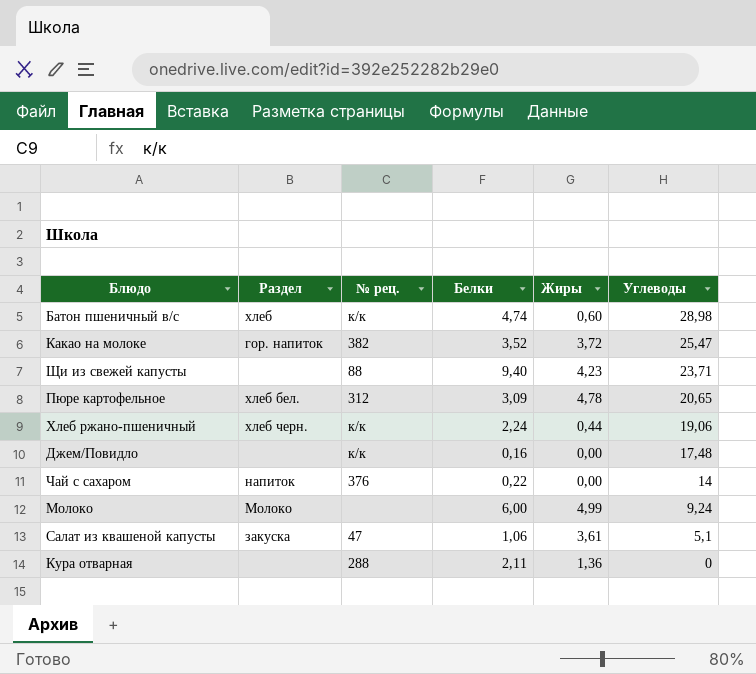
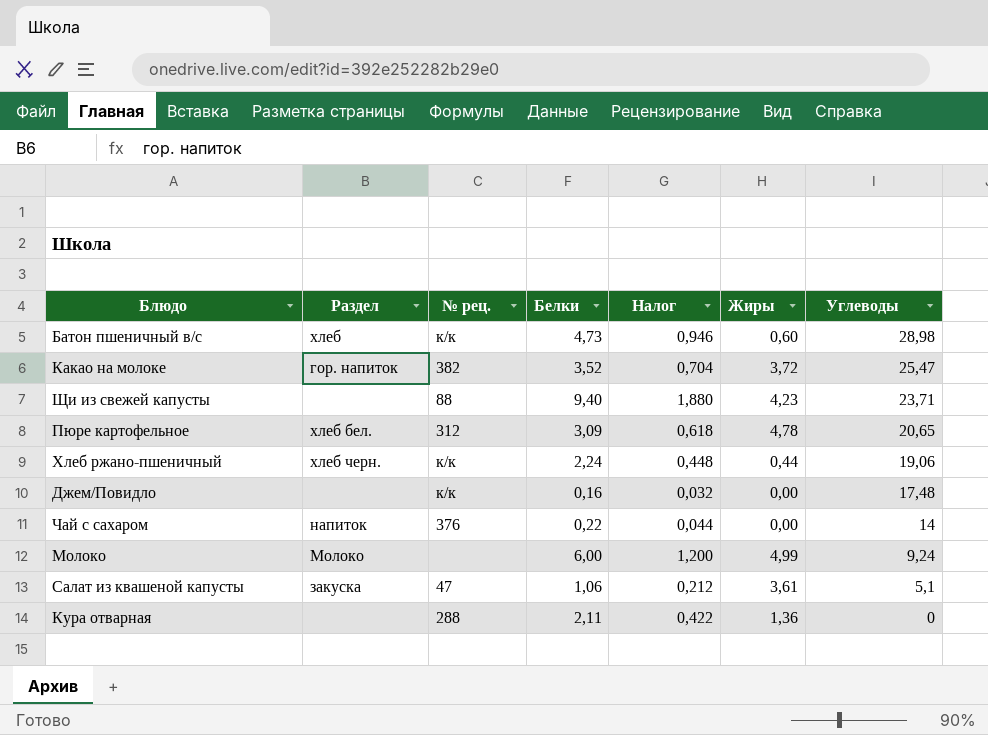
column Налог | formula: none -> [Белки] * 0,2
Батон пшеничный в/с | Белки: 4,74 -> 4,73

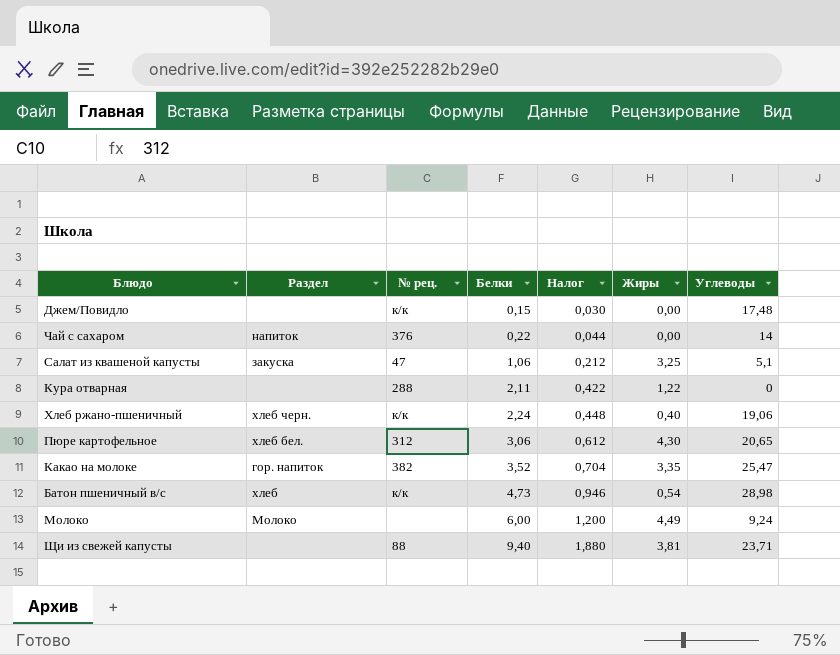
row order: Углеводы descending -> Белки ascending
Джем/Повидло | Белки: 0,16 -> 0,15
Джем/Повидло | Налог: 0,032 -> 0,030
Салат из квашеной капусты | Жиры: 3,61 -> 3,25
Кура отварная | Жиры: 1,36 -> 1,22
Хлеб ржано-пшеничный | Жиры: 0,44 -> 0,40
Пюре картофельное | Белки: 3,09 -> 3,06
Пюре картофельное | Налог: 0,618 -> 0,612
Пюре картофельное | Жиры: 4,78 -> 4,30
Какао на молоке | Жиры: 3,72 -> 3,35
Батон пшеничный в/с | Жиры: 0,60 -> 0,54
Молоко | Жиры: 4,99 -> 4,49
Щи из свежей капусты | Жиры: 4,23 -> 3,81

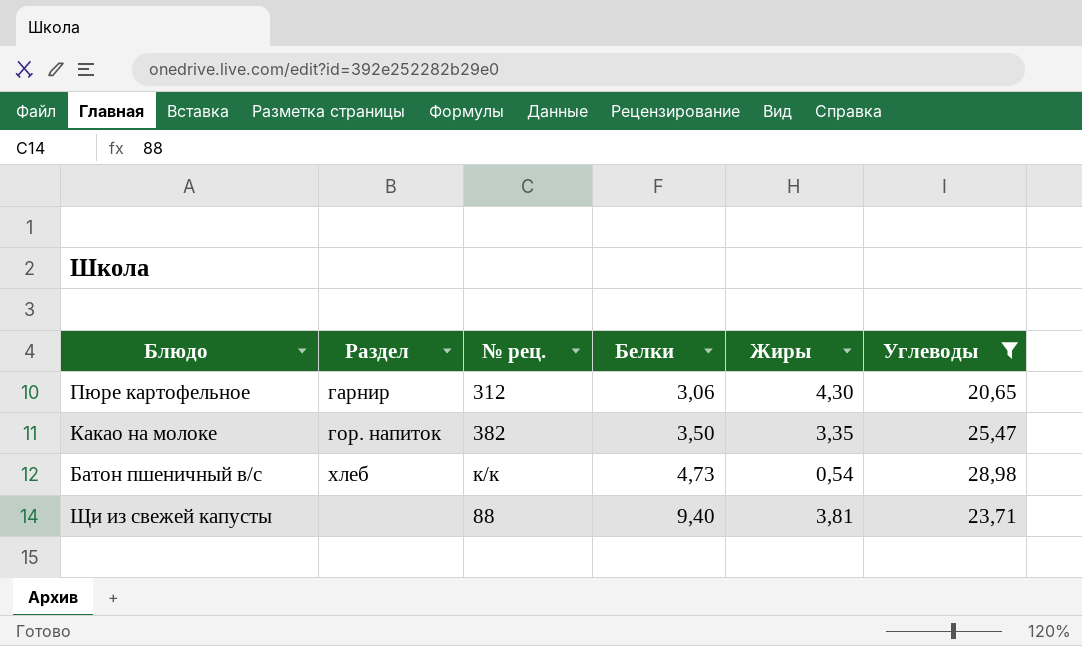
filter: none -> Углеводы >= 20,65
column Налог | formula: [Белки] * 0,2 -> none
Пюре картофельное | Раздел: хлеб бел. -> гарнир
Какао на молоке | Белки: 3,52 -> 3,50

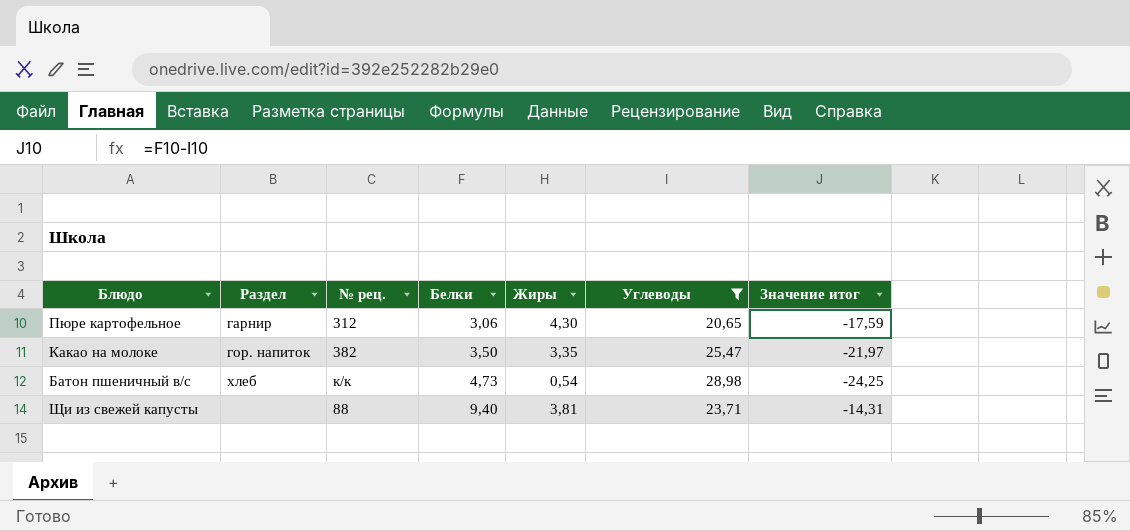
column Значение итог | formula: none -> [Белки] - [Углеводы]

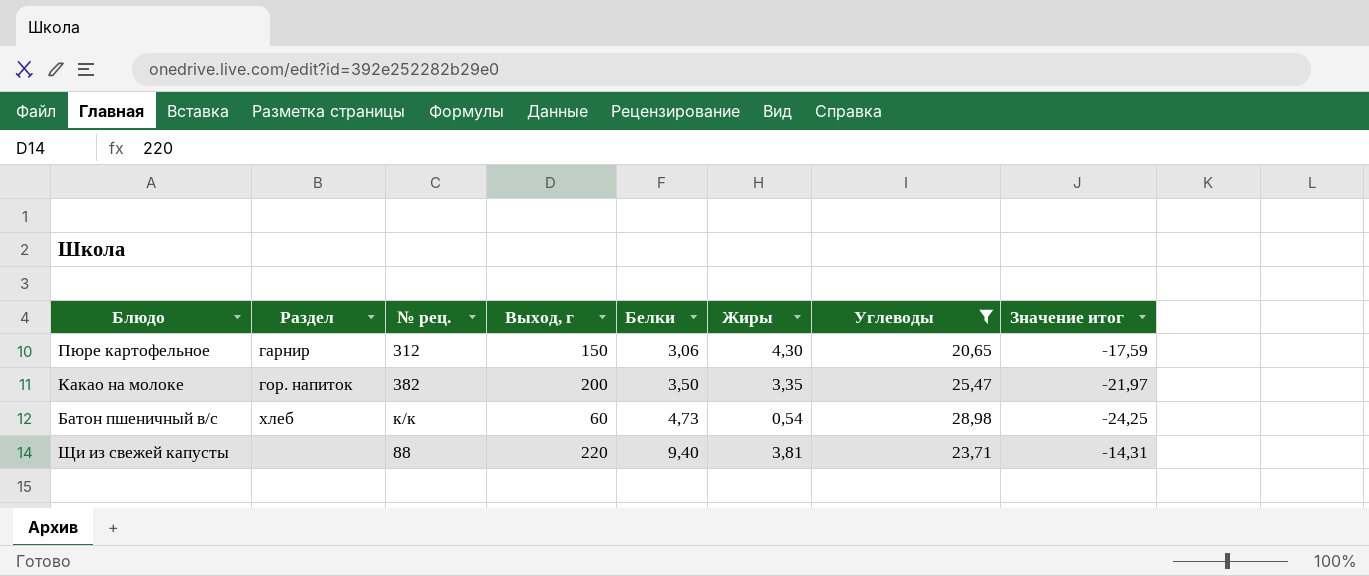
column Выход, г | position: none -> 4

